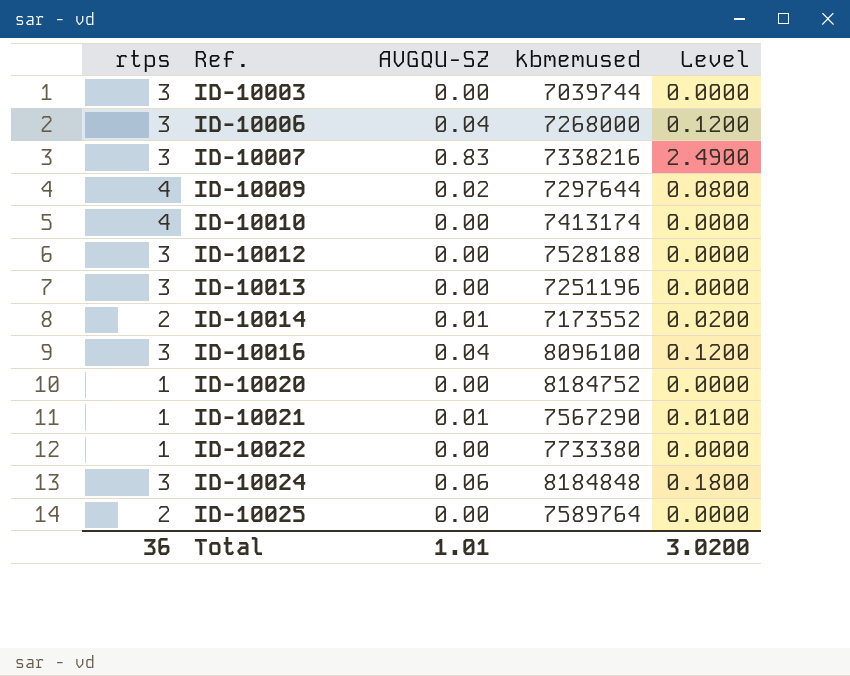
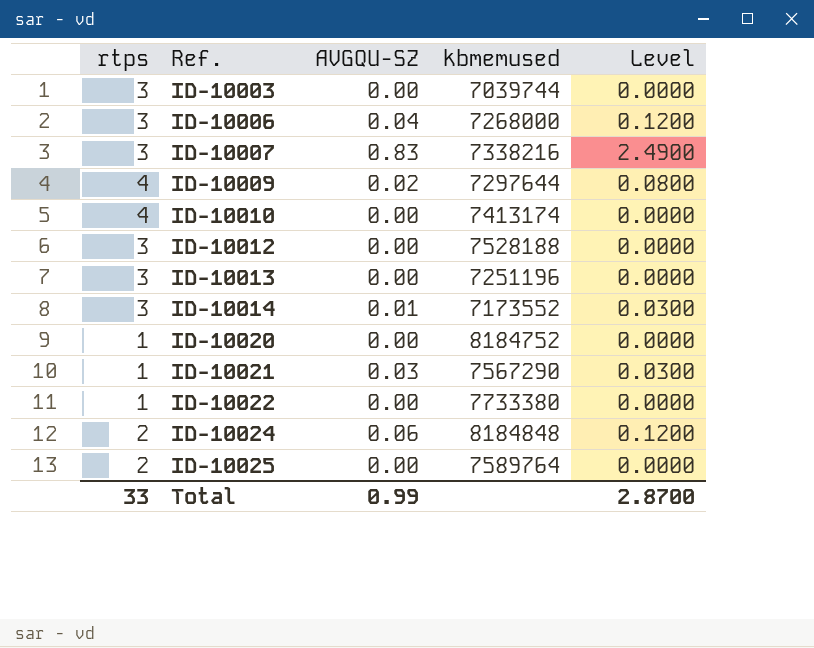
row ID-10016: 3 | 0.04 | 8096100 | 0.1200 -> none
ID-10014 | rtps: 2 -> 3
ID-10014 | Level: 0.0200 -> 0.0300
ID-10021 | AVGQU-SZ: 0.01 -> 0.03
ID-10021 | Level: 0.0100 -> 0.0300
ID-10024 | rtps: 3 -> 2
ID-10024 | Level: 0.1800 -> 0.1200
Total | rtps: 36 -> 33
Total | AVGQU-SZ: 1.01 -> 0.99
Total | Level: 3.0200 -> 2.8700

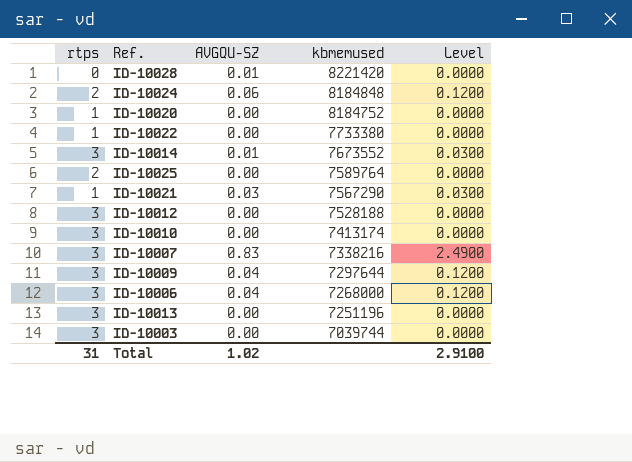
row order: Ref. ascending -> kbmemused descending
row ID-10028: none -> 0 | 0.01 | 8221420 | 0.0000
ID-10014 | kbmemused: 7173552 -> 7673552
ID-10010 | rtps: 4 -> 3
ID-10009 | rtps: 4 -> 3
ID-10009 | AVGQU-SZ: 0.02 -> 0.04
ID-10009 | Level: 0.0800 -> 0.1200
Total | rtps: 33 -> 31
Total | AVGQU-SZ: 0.99 -> 1.02
Total | Level: 2.8700 -> 2.9100

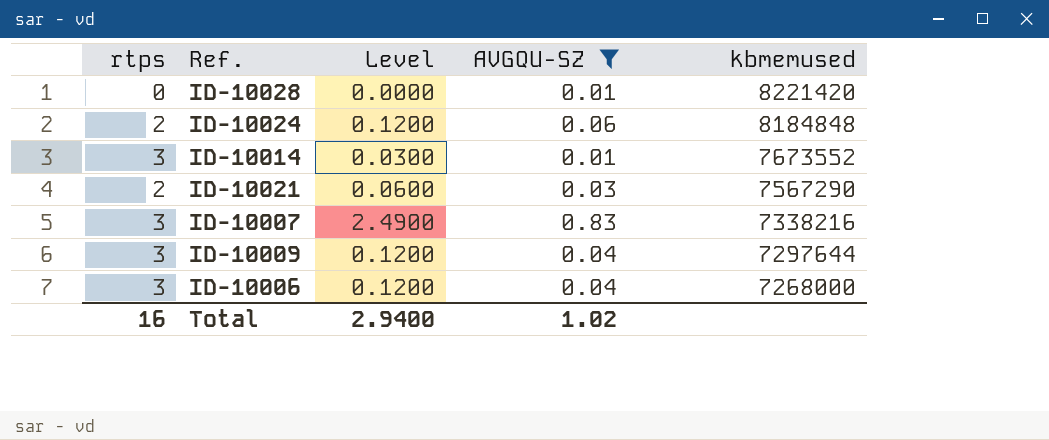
filter: none -> AVGQU-SZ != 0.00
column Level | position: 5 -> 3
ID-10021 | rtps: 1 -> 2
ID-10021 | Level: 0.0300 -> 0.0600
Total | rtps: 31 -> 16
Total | Level: 2.9100 -> 2.9400

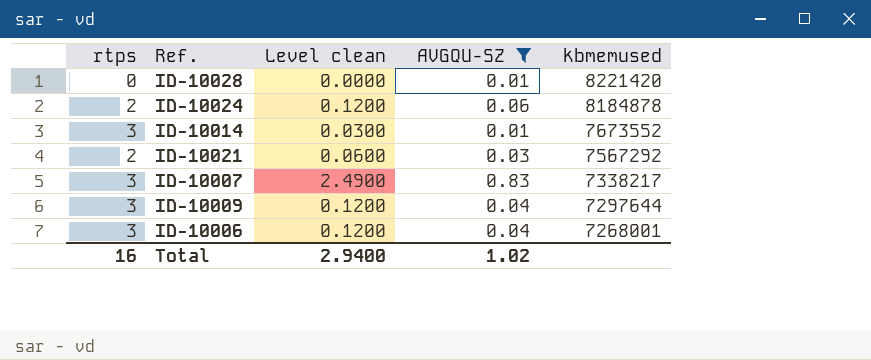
column name: Level -> Level clean
ID-10024 | kbmemused: 8184848 -> 8184878
ID-10021 | kbmemused: 7567290 -> 7567292
ID-10007 | kbmemused: 7338216 -> 7338217
ID-10006 | kbmemused: 7268000 -> 7268001

